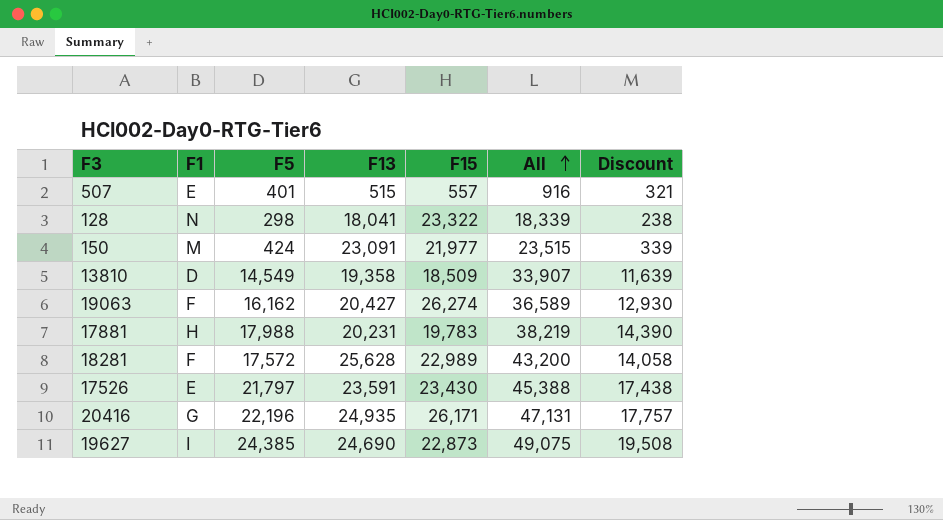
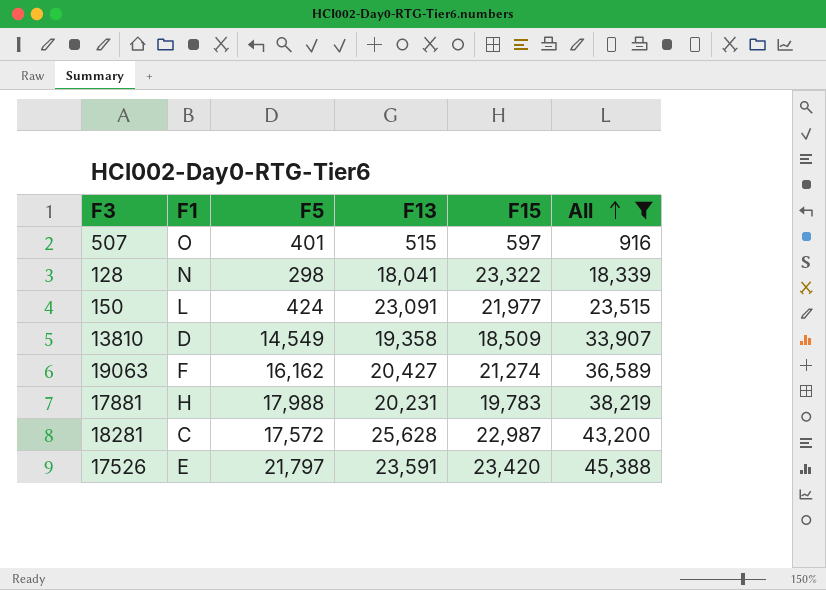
filter: none -> All <= 45,388
column Discount | formula: [F5] * 0.8 -> none
507 | F1: E -> O
507 | F15: 557 -> 597
150 | F1: M -> L
19063 | F15: 26,274 -> 21,274
18281 | F1: F -> C
18281 | F15: 22,989 -> 22,987
17526 | F15: 23,430 -> 23,420

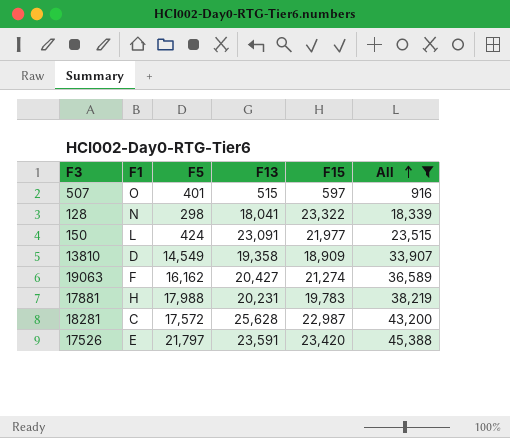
13810 | F15: 18,509 -> 18,909

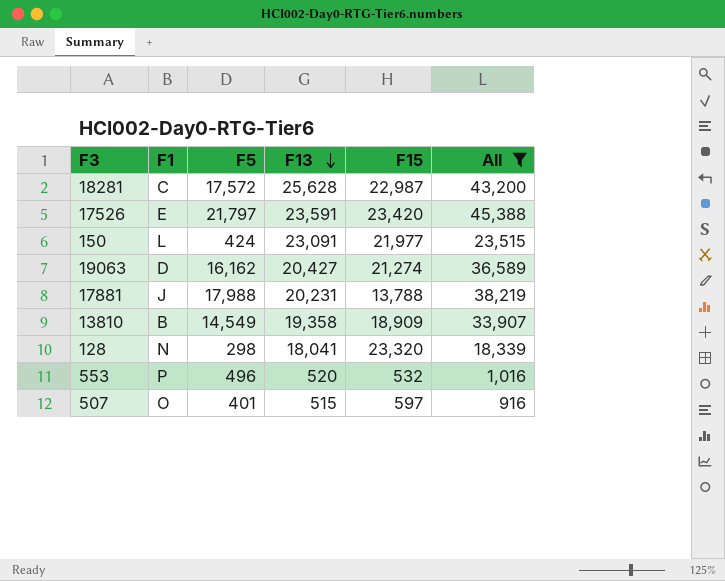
row order: All ascending -> F13 descending
19063 | F1: F -> D
17881 | F1: H -> J
17881 | F15: 19,783 -> 13,788
13810 | F1: D -> B
128 | F15: 23,322 -> 23,320
row 553: none -> P | 496 | 520 | 532 | 1,016

